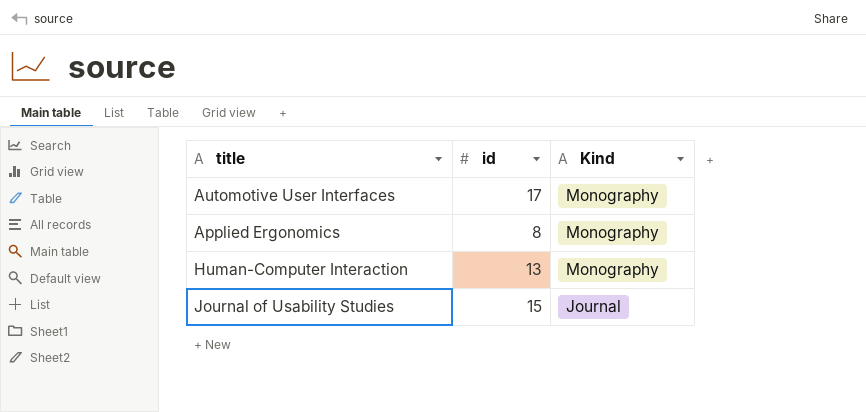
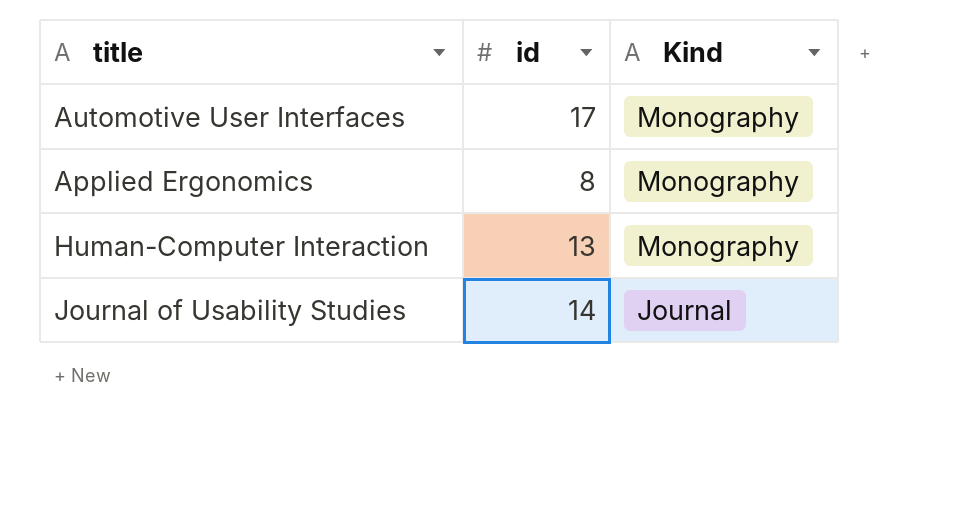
Journal of Usability Studies | id: 15 -> 14

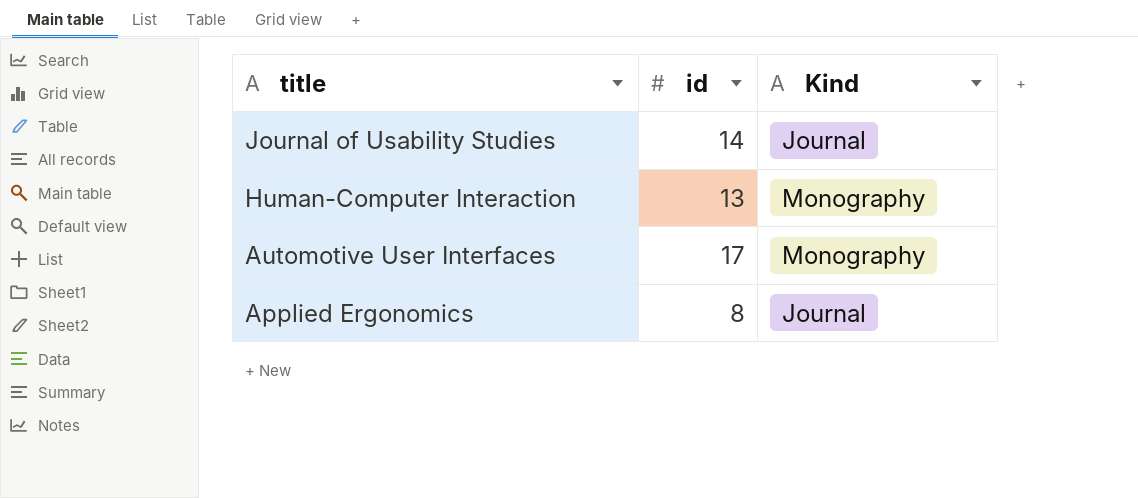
row order: Kind descending -> title descending
Applied Ergonomics | Kind: Monography -> Journal

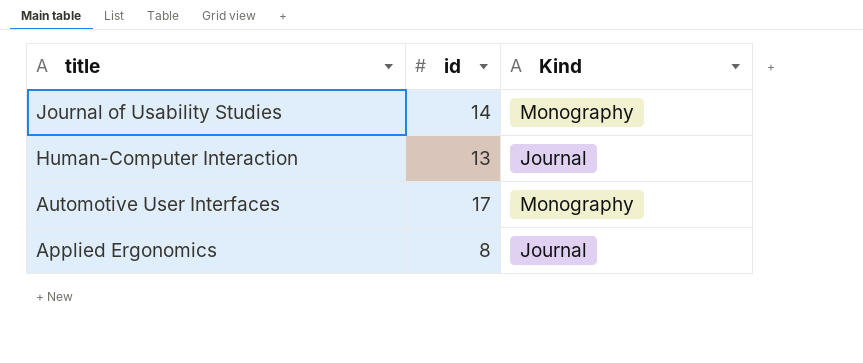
Journal of Usability Studies | Kind: Journal -> Monography
Human-Computer Interaction | Kind: Monography -> Journal

